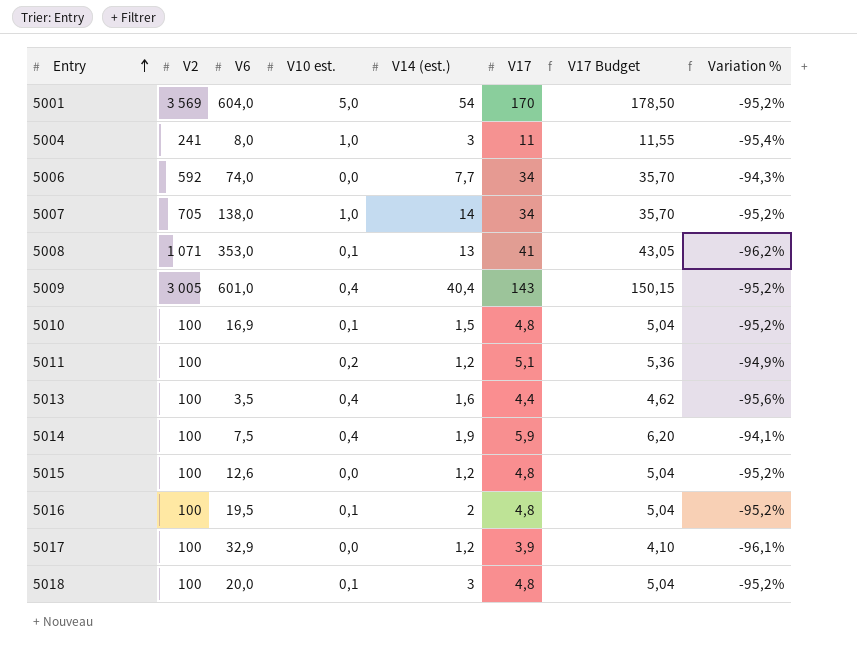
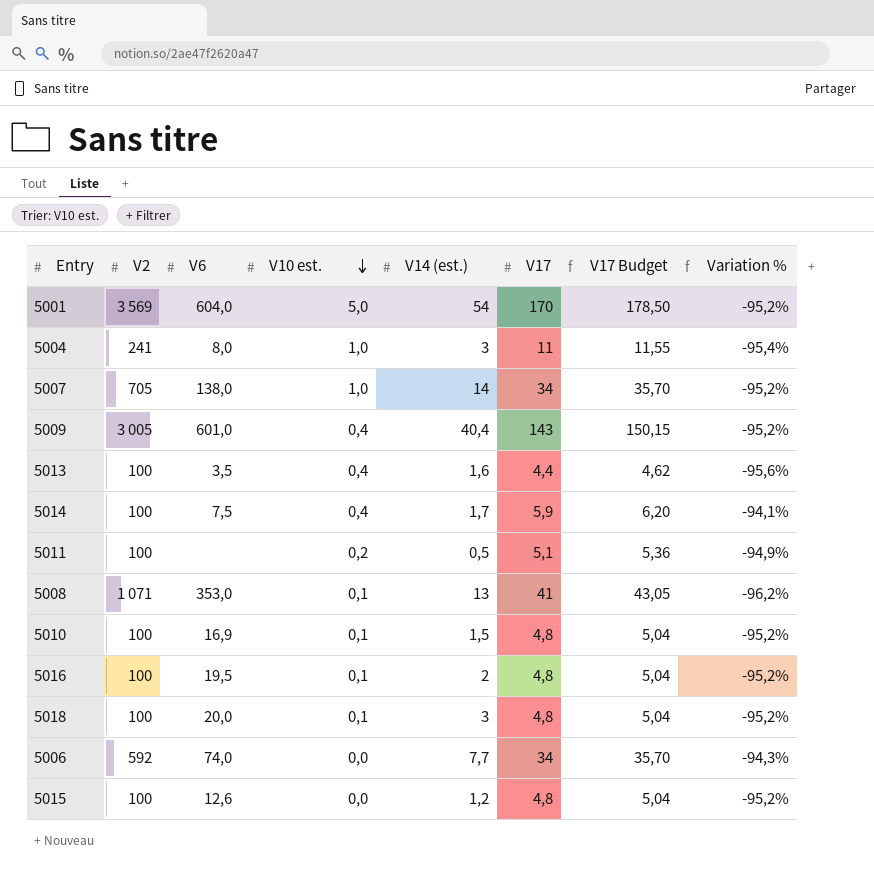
row order: Entry ascending -> V10 est. descending
row 5017: 100 | 32,9 | 0,0 | 1,2 | 3,9 | 4,10 | -96,1% -> none
5014 | V14 (est.): 1,9 -> 1,7
5011 | V14 (est.): 1,2 -> 0,5

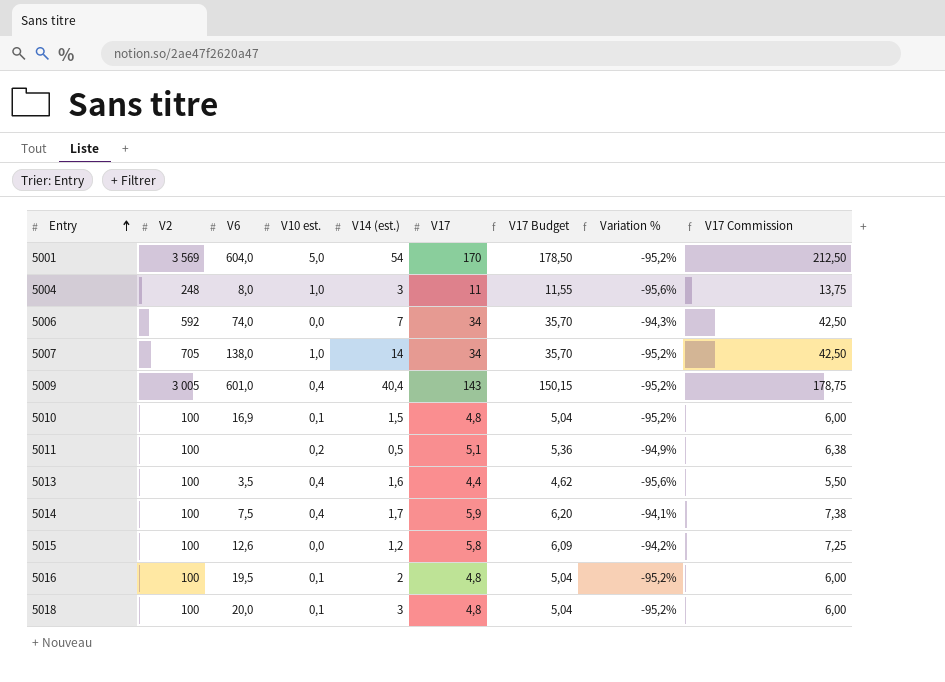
row order: V10 est. descending -> Entry ascending
column V17 Commission | formula: none -> [V17] * 1,25
row 5008: 1 071 | 353,0 | 0,1 | 13 | 41 | 43,05 | -96,2% -> none
5004 | V2: 241 -> 248
5004 | Variation %: -95,4% -> -95,6%
5006 | V14 (est.): 7,7 -> 7
5015 | V17: 4,8 -> 5,8
5015 | V17 Budget: 5,04 -> 6,09
5015 | Variation %: -95,2% -> -94,2%

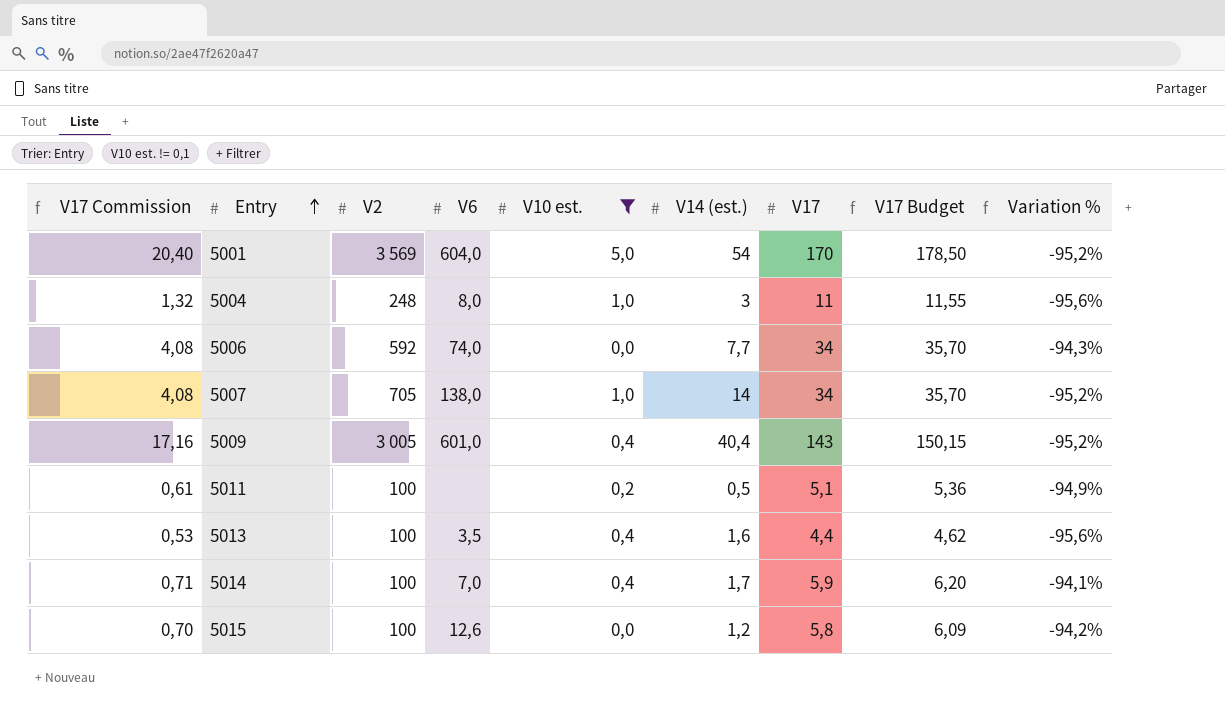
filter: none -> V10 est. != 0,1
column V17 Commission | formula: [V17] * 1,25 -> [V17] * 0,12
column V17 Commission | position: 9 -> 1
5006 | V14 (est.): 7 -> 7,7
5014 | V6: 7,5 -> 7,0

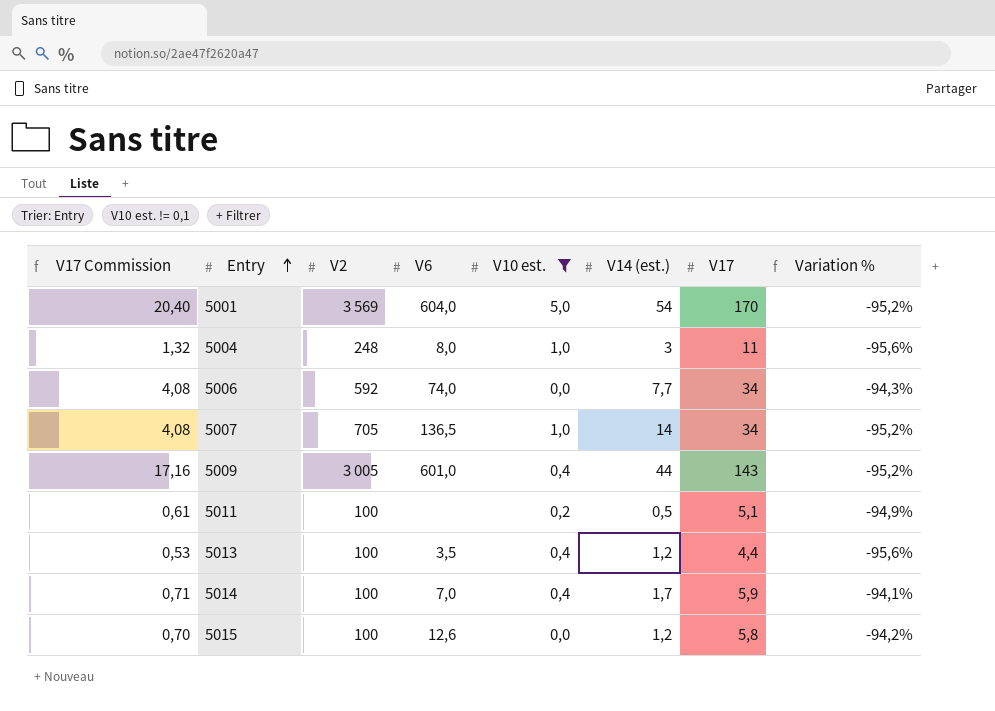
column V17 Budget | formula: [V17] * 1,05 -> none
5007 | V6: 138,0 -> 136,5
5009 | V14 (est.): 40,4 -> 44
5013 | V14 (est.): 1,6 -> 1,2

